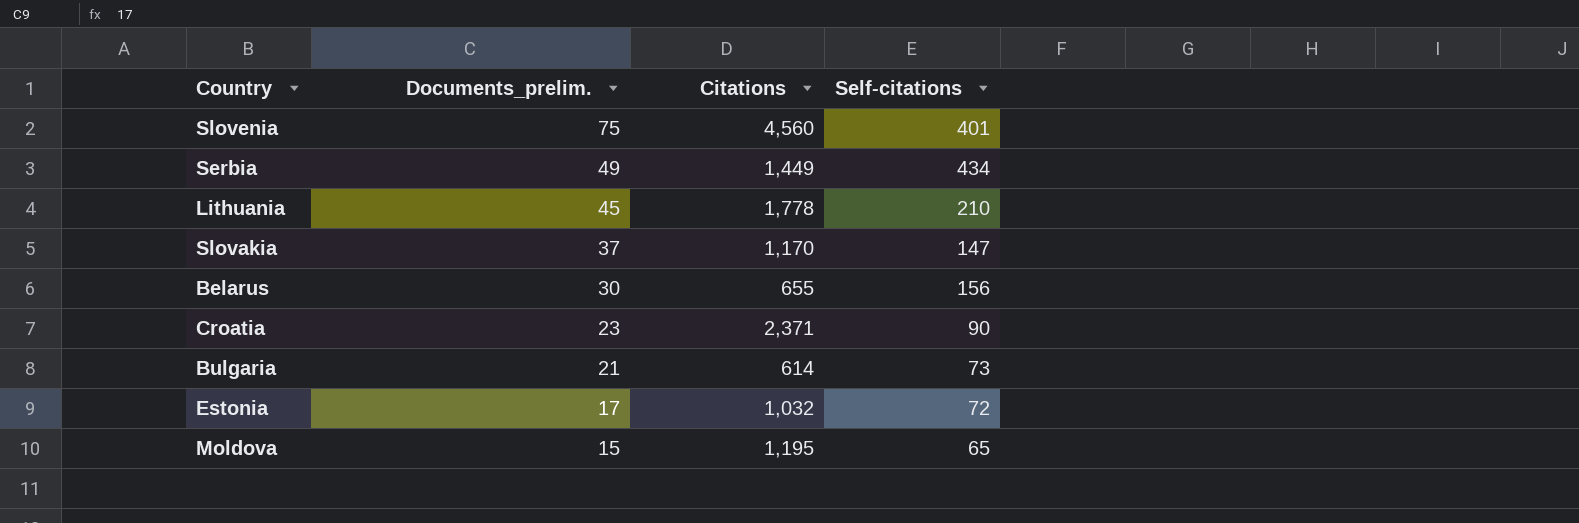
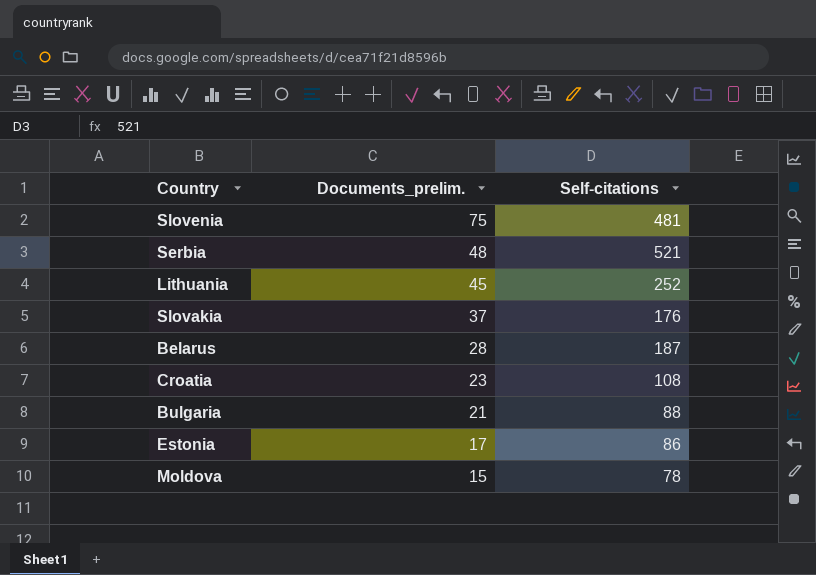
column Citations | position: 3 -> none
Slovenia | Self-citations: 401 -> 481
Serbia | Documents_prelim.: 49 -> 48
Serbia | Self-citations: 434 -> 521
Lithuania | Self-citations: 210 -> 252
Slovakia | Self-citations: 147 -> 176
Belarus | Documents_prelim.: 30 -> 28
Belarus | Self-citations: 156 -> 187
Croatia | Self-citations: 90 -> 108
Bulgaria | Self-citations: 73 -> 88
Estonia | Self-citations: 72 -> 86
Moldova | Self-citations: 65 -> 78

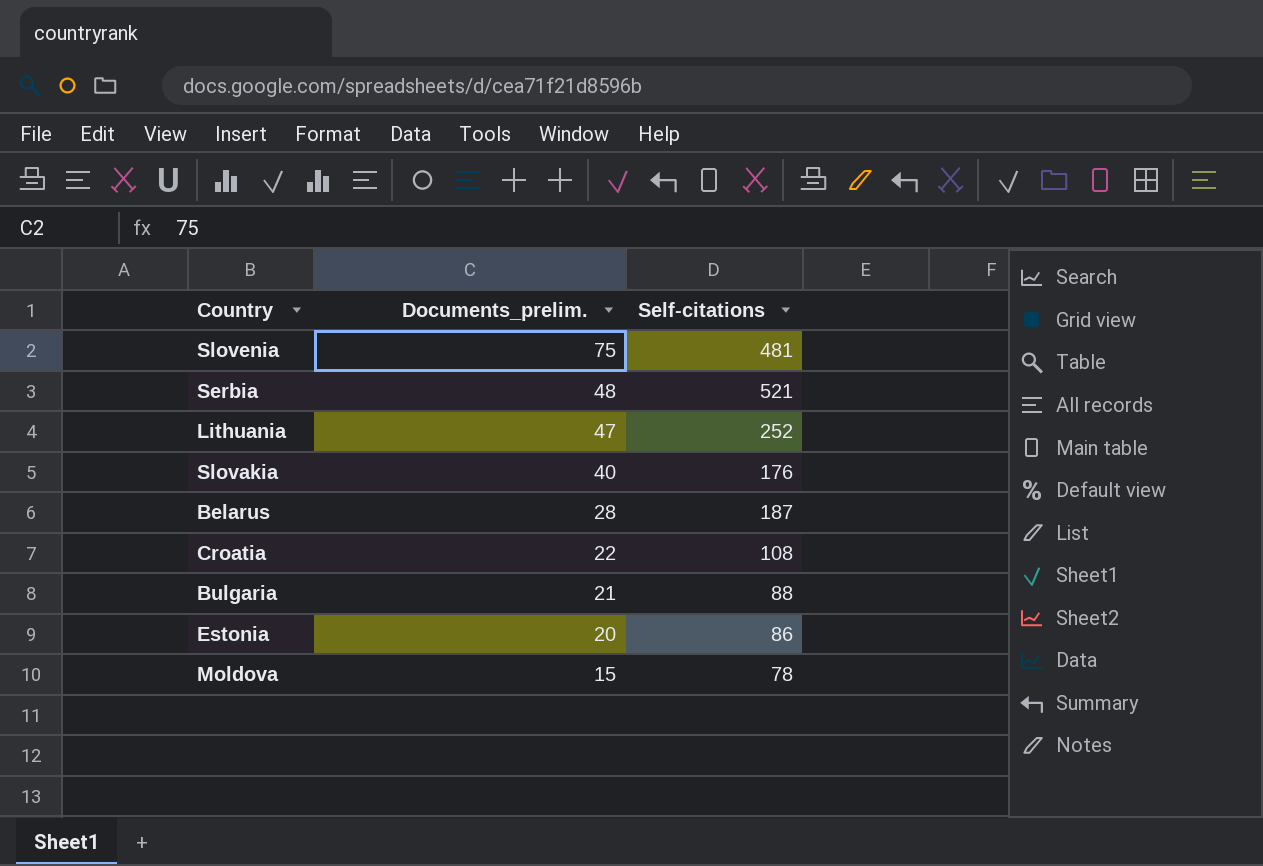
Lithuania | Documents_prelim.: 45 -> 47
Slovakia | Documents_prelim.: 37 -> 40
Croatia | Documents_prelim.: 23 -> 22
Estonia | Documents_prelim.: 17 -> 20

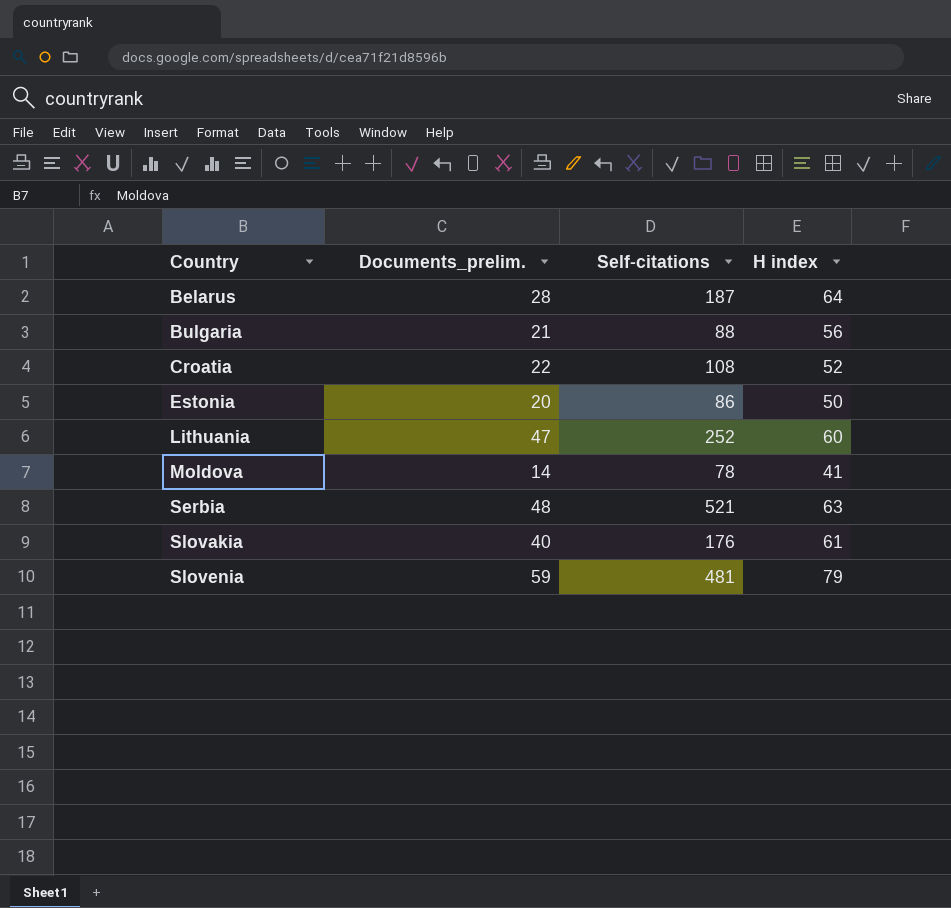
row order: Documents_prelim. descending -> Country ascending
column H index | position: none -> 4
Moldova | Documents_prelim.: 15 -> 14
Slovenia | Documents_prelim.: 75 -> 59

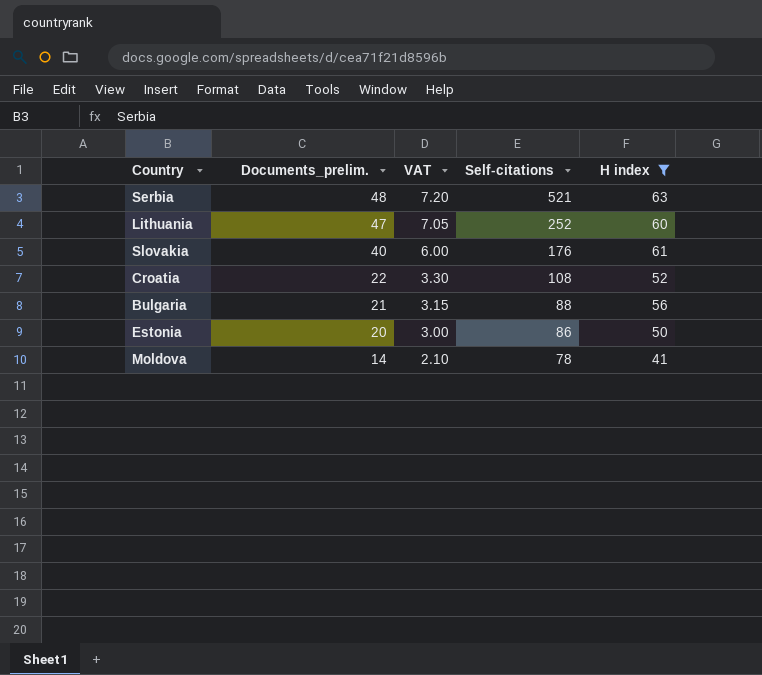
filter: none -> H index <= 63
row order: Country ascending -> Documents_prelim. descending
column VAT | formula: none -> [Documents_prelim.] * 0.15

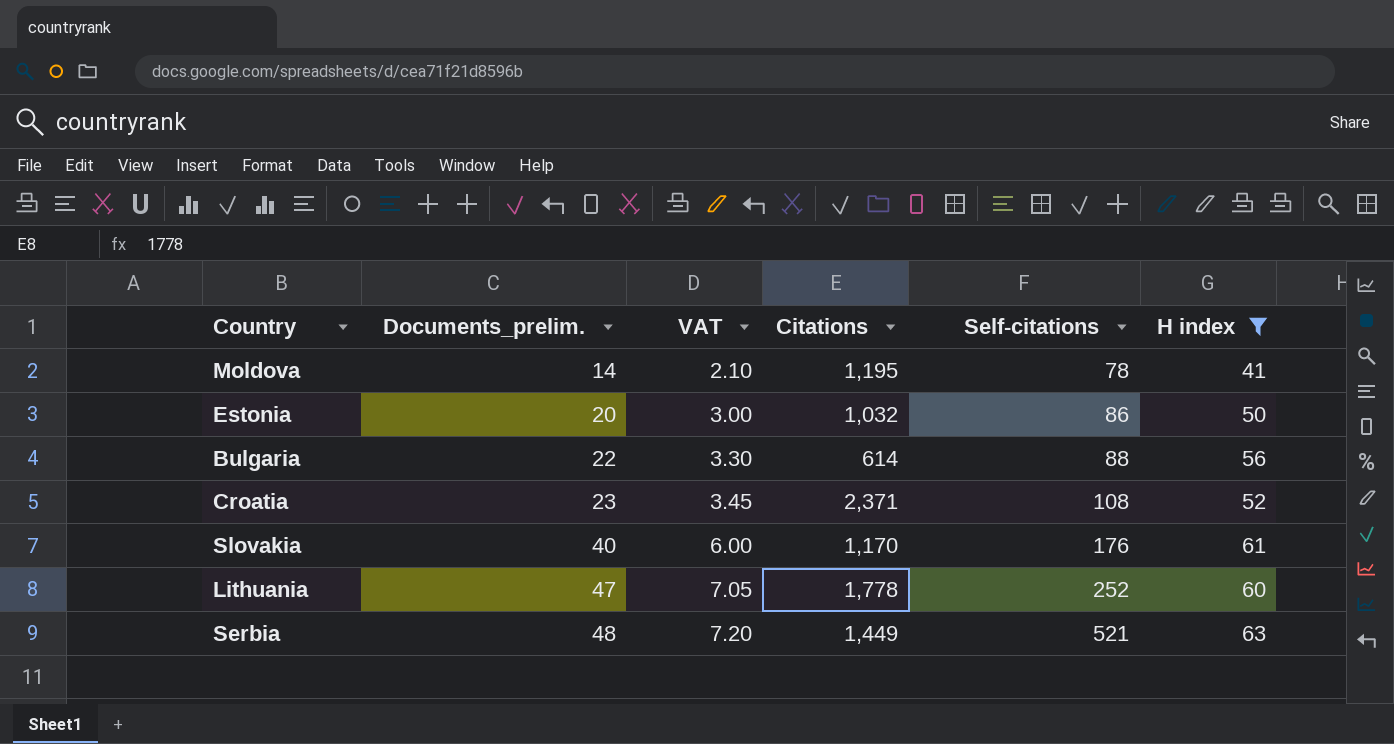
row order: Documents_prelim. descending -> Documents_prelim. ascending
column Citations | position: none -> 4
Bulgaria | Documents_prelim.: 21 -> 22
Bulgaria | VAT: 3.15 -> 3.30
Croatia | Documents_prelim.: 22 -> 23
Croatia | VAT: 3.30 -> 3.45

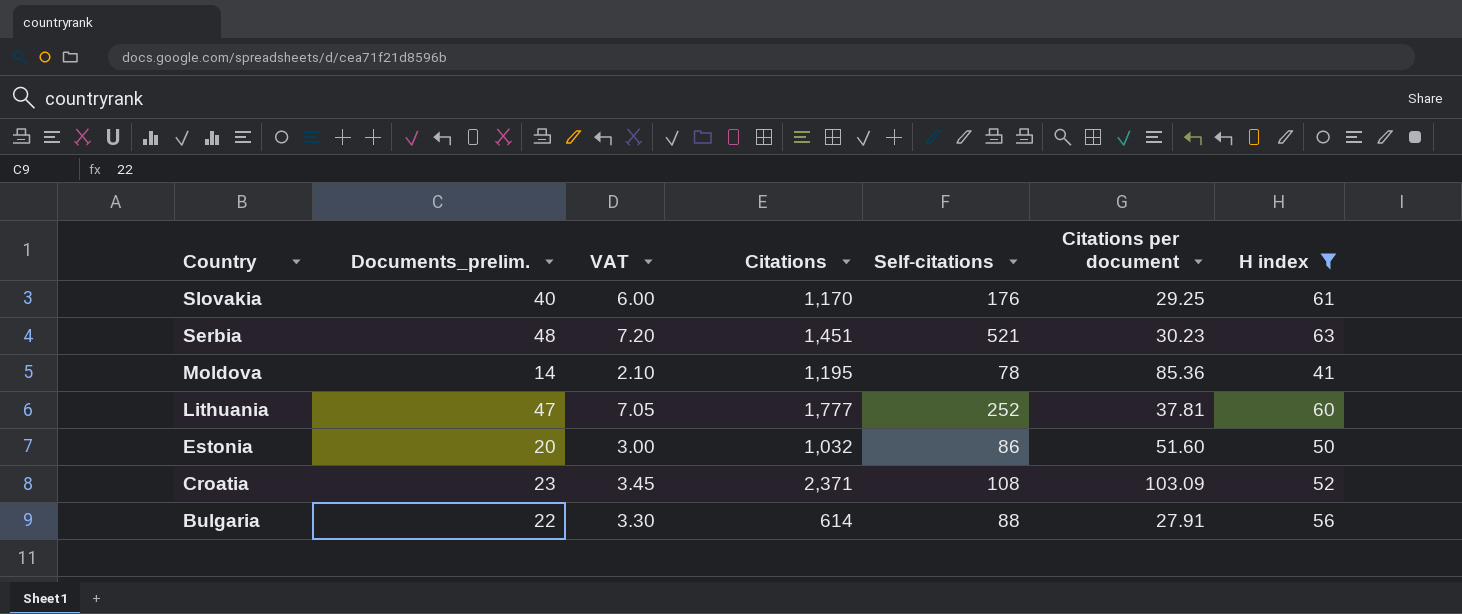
row order: Documents_prelim. ascending -> Country descending
column Citations per document | formula: none -> [Citations] / [Documents_prelim.]
Serbia | Citations: 1,449 -> 1,451
Lithuania | Citations: 1,778 -> 1,777

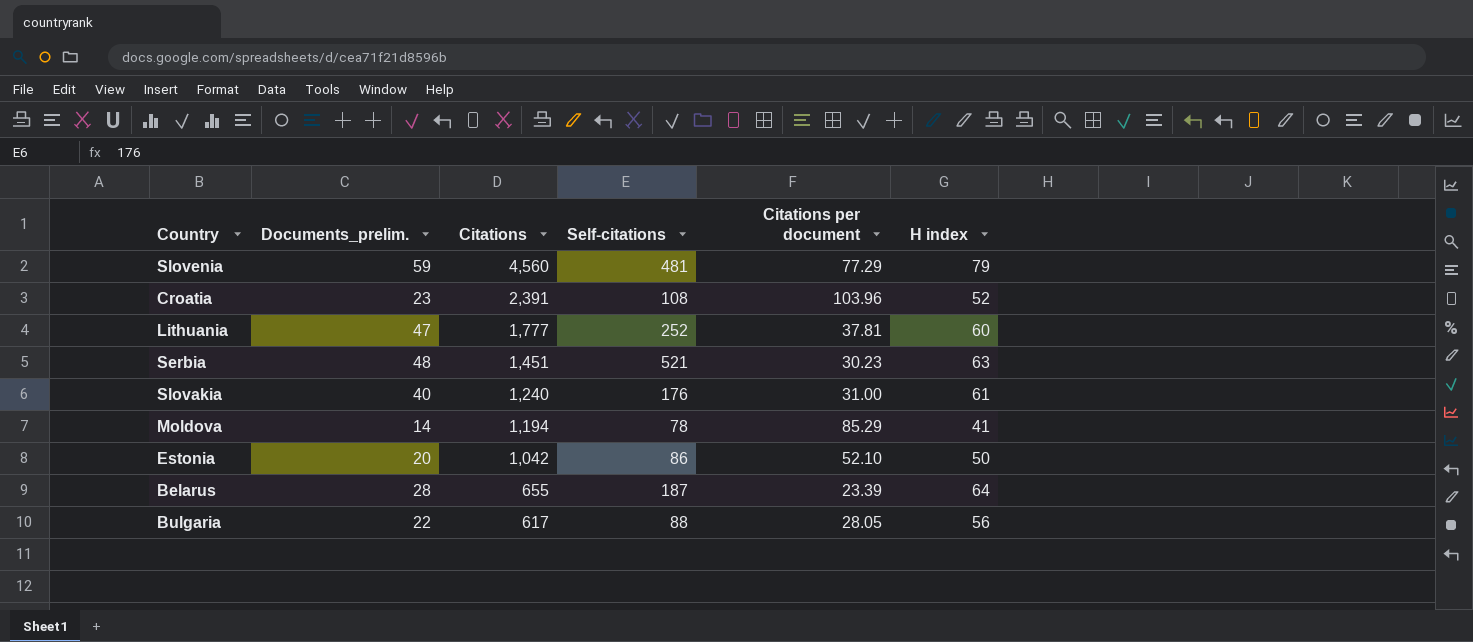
filter: H index <= 63 -> none
row order: Country descending -> Citations descending
column VAT | formula: [Documents_prelim.] * 0.15 -> none
Croatia | Citations: 2,371 -> 2,391
Croatia | Citations per document: 103.09 -> 103.96
Slovakia | Citations: 1,170 -> 1,240
Slovakia | Citations per document: 29.25 -> 31.00
Moldova | Citations: 1,195 -> 1,194
Moldova | Citations per document: 85.36 -> 85.29
Estonia | Citations: 1,032 -> 1,042
Estonia | Citations per document: 51.60 -> 52.10
Bulgaria | Citations: 614 -> 617
Bulgaria | Citations per document: 27.91 -> 28.05

